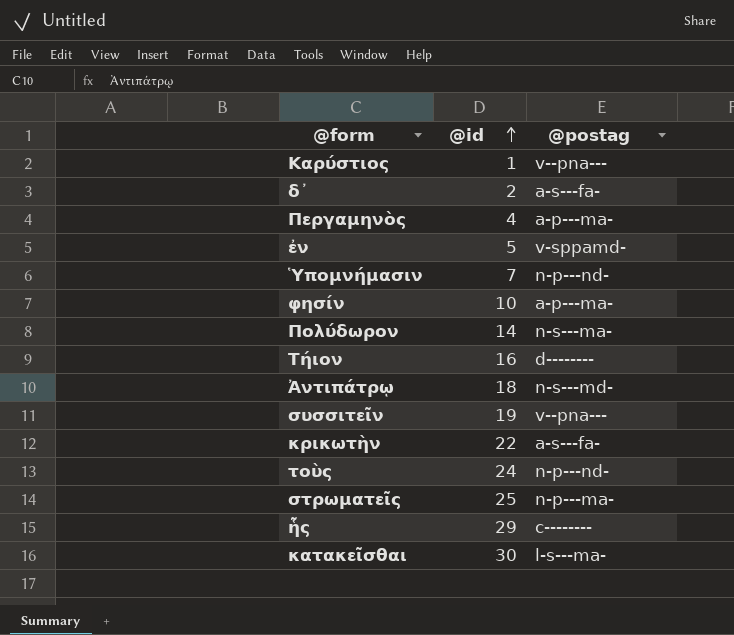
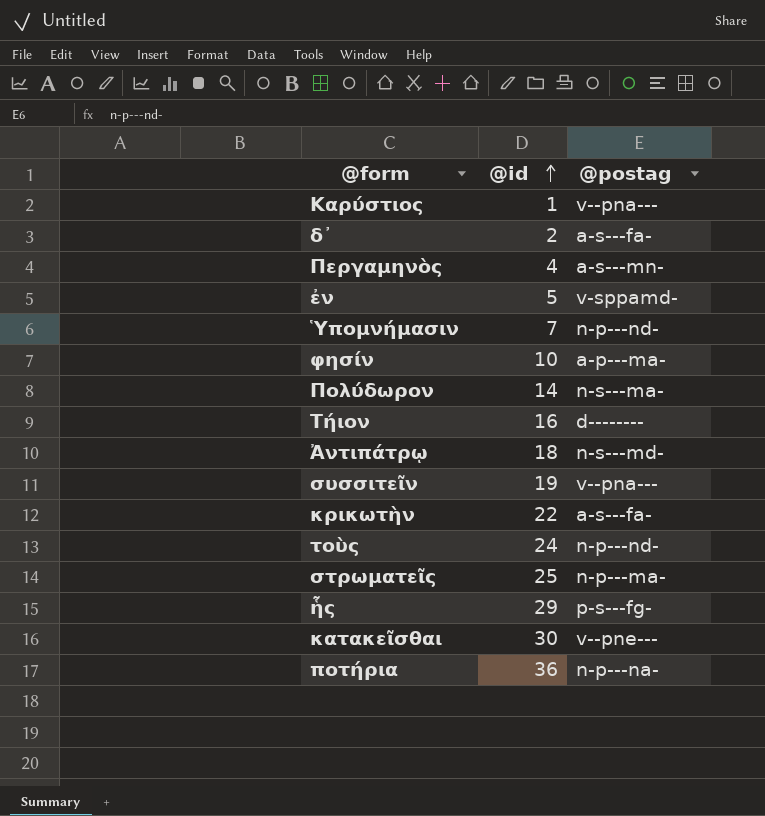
Περγαμηνὸς | @postag: a-p---ma- -> a-s---mn-
ἧς | @postag: c-------- -> p-s---fg-
κατακεῖσθαι | @postag: l-s---ma- -> v--pne---
row ποτήρια: none -> 36 | n-p---na-

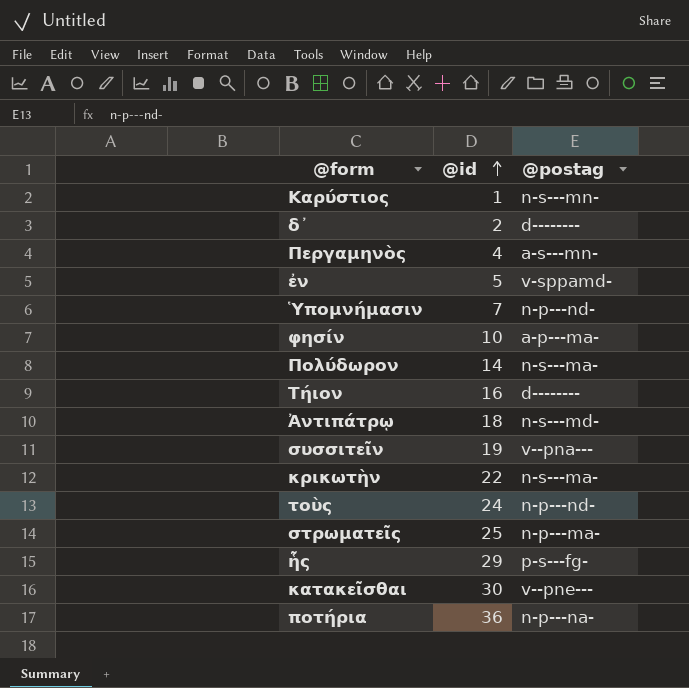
Καρύστιος | @postag: v--pna--- -> n-s---mn-
δ᾽ | @postag: a-s---fa- -> d--------
κρικωτὴν | @postag: a-s---fa- -> n-s---ma-

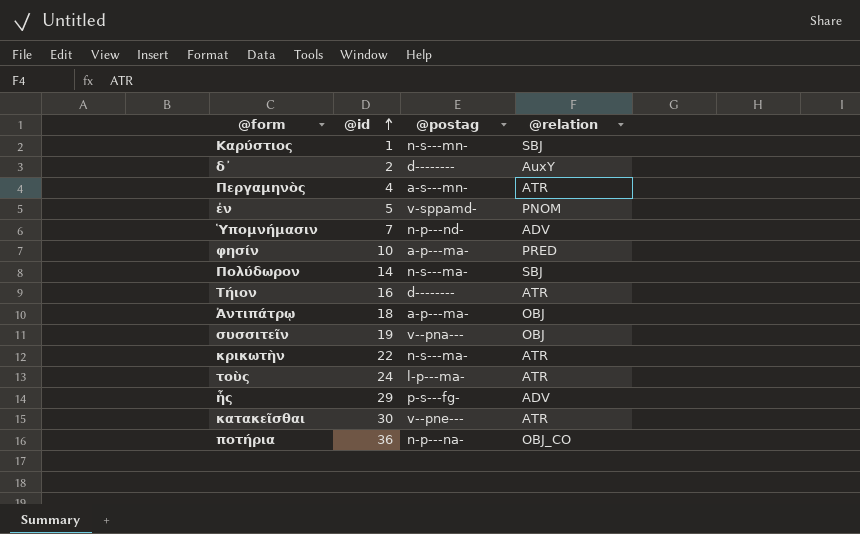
column @relation | position: none -> 4
row στρωματεῖς: 25 | n-p---ma- -> none
Ἀντιπάτρῳ | @postag: n-s---md- -> a-p---ma-
τοὺς | @postag: n-p---nd- -> l-p---ma-

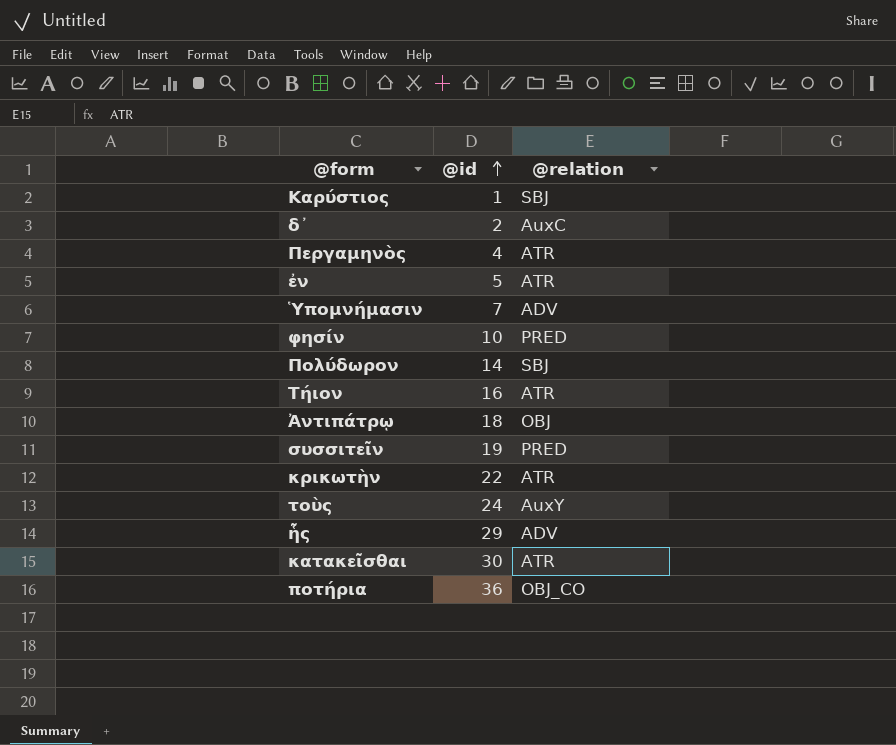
column @postag | position: 3 -> none
δ᾽ | @relation: AuxY -> AuxC
ἐν | @relation: PNOM -> ATR
συσσιτεῖν | @relation: OBJ -> PRED
τοὺς | @relation: ATR -> AuxY

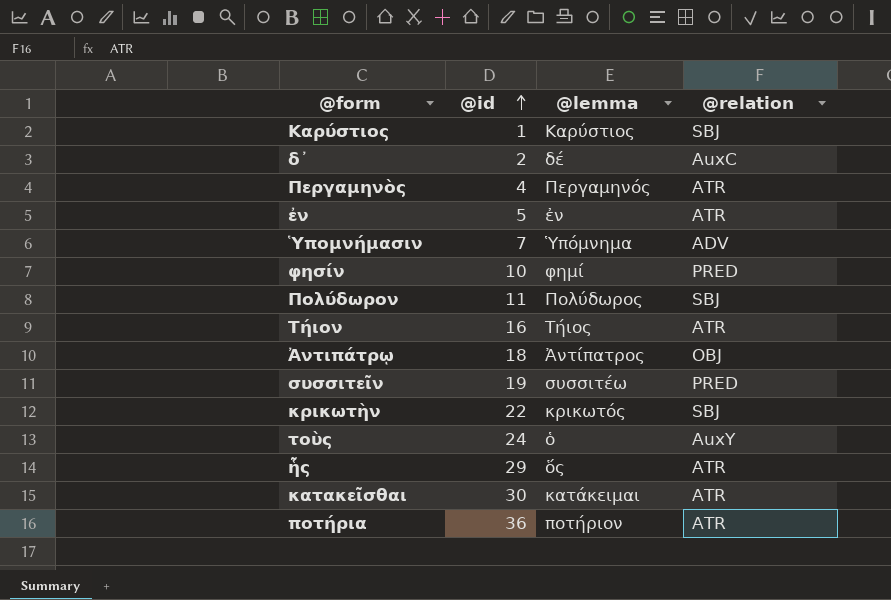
column @lemma | position: none -> 3
Πολύδωρον | @id: 14 -> 11
κρικωτὴν | @relation: ATR -> SBJ
ἧς | @relation: ADV -> ATR
ποτήρια | @relation: OBJ_CO -> ATR

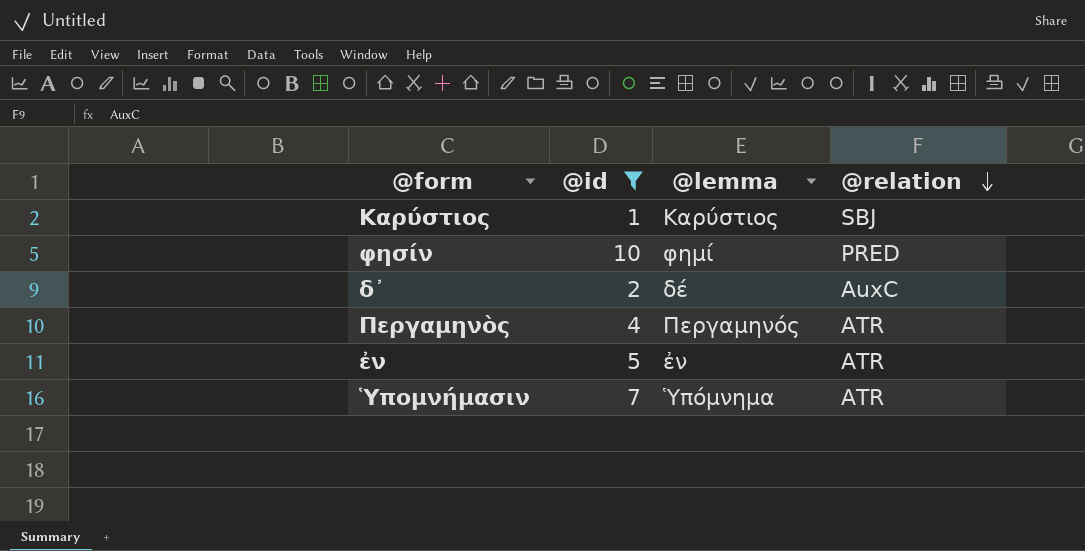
filter: none -> @id <= 10
row order: @id ascending -> @relation descending
Ὑπομνήμασιν | @relation: ADV -> ATR

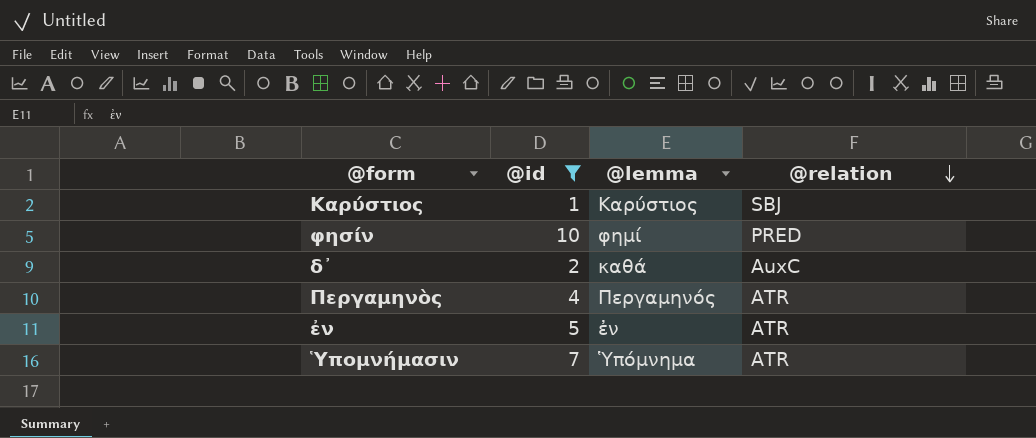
δ᾽ | @lemma: δέ -> καθά

